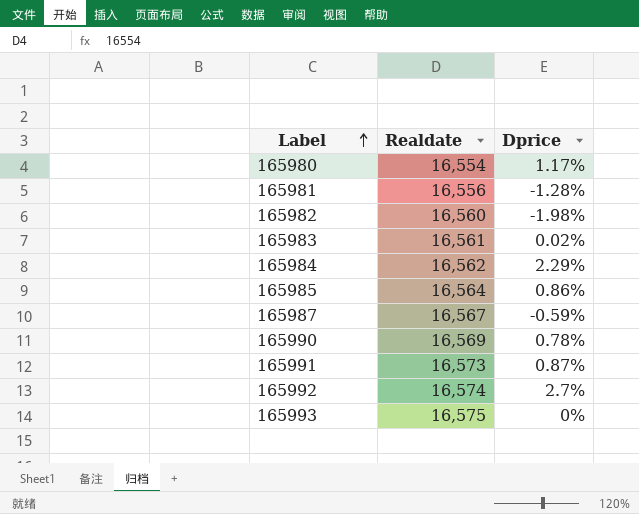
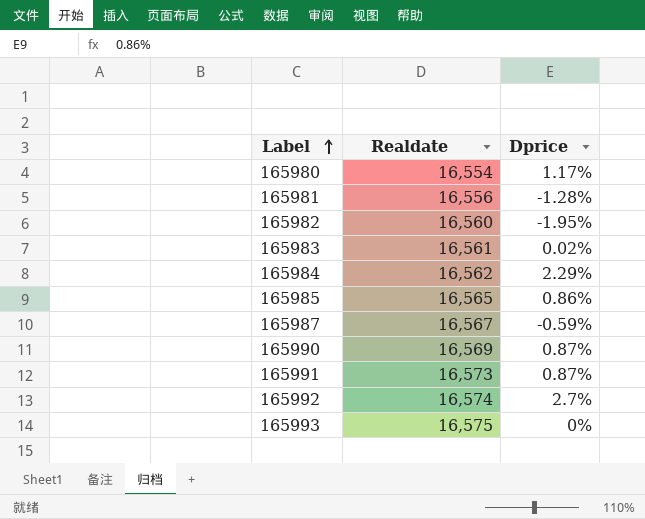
165982 | Dprice: -1.98% -> -1.95%
165985 | Realdate: 16,564 -> 16,565
165990 | Dprice: 0.78% -> 0.87%

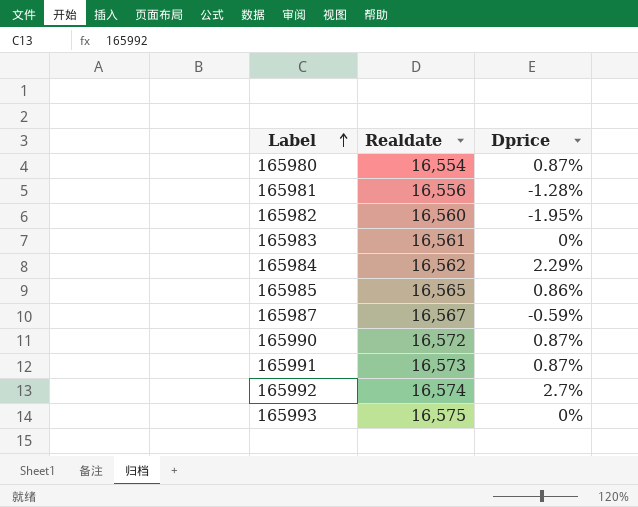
165980 | Dprice: 1.17% -> 0.87%
165983 | Dprice: 0.02% -> 0%
165990 | Realdate: 16,569 -> 16,572

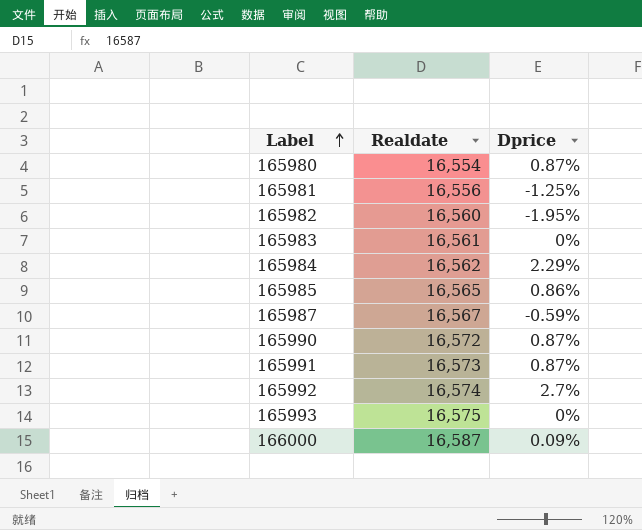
165981 | Dprice: -1.28% -> -1.25%
row 166000: none -> 16,587 | 0.09%

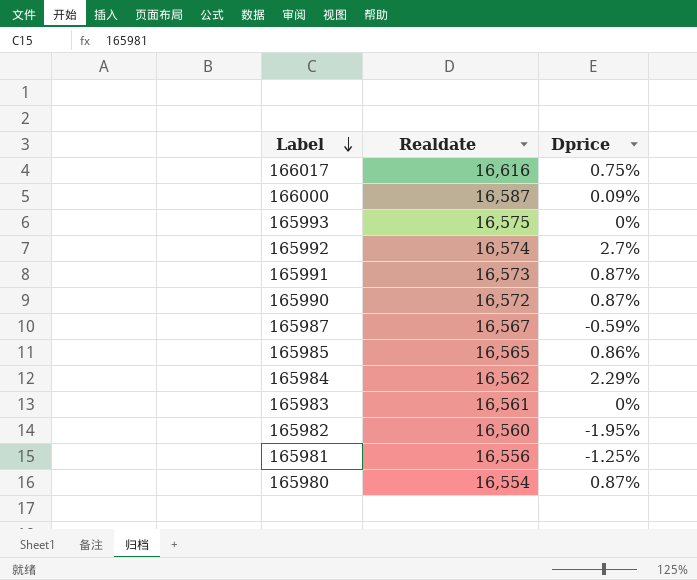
row order: Label ascending -> Label descending
row 166017: none -> 16,616 | 0.75%

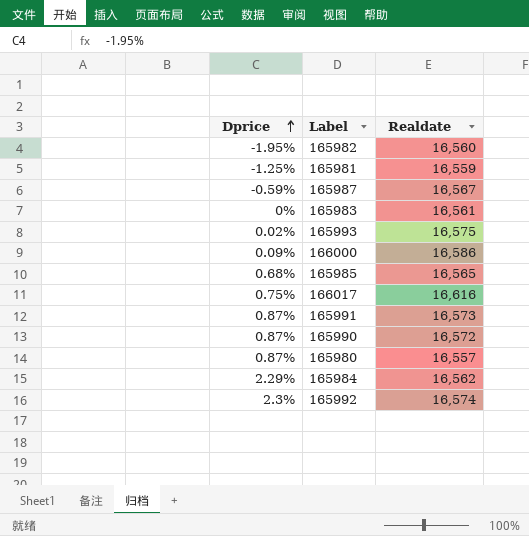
row order: Label descending -> Dprice ascending
column Dprice | position: 3 -> 1
165981 | Realdate: 16,556 -> 16,559
165993 | Dprice: 0% -> 0.02%
166000 | Realdate: 16,587 -> 16,586
165985 | Dprice: 0.86% -> 0.68%
165980 | Realdate: 16,554 -> 16,557
165992 | Dprice: 2.7% -> 2.3%

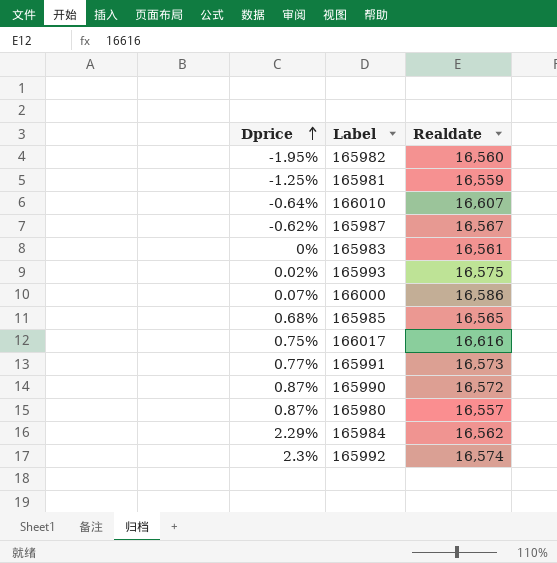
row 166010: none -> -0.64% | 16,607
165987 | Dprice: -0.59% -> -0.62%
166000 | Dprice: 0.09% -> 0.07%
165991 | Dprice: 0.87% -> 0.77%

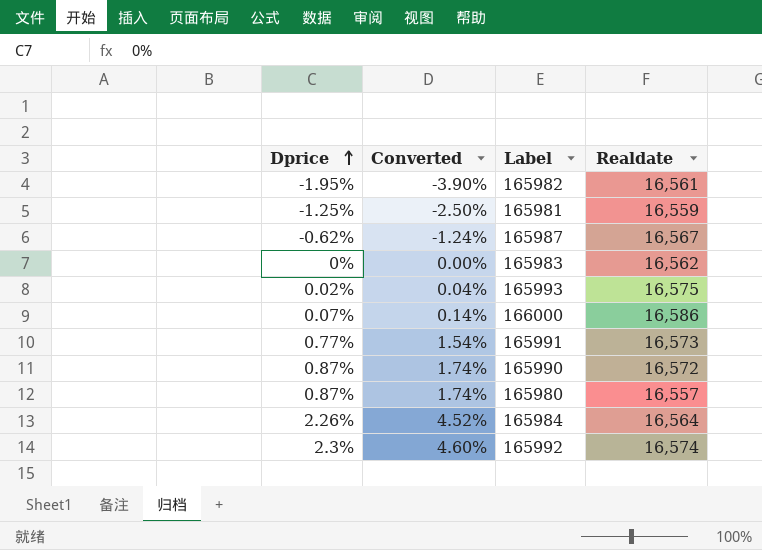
column Converted | formula: none -> [Dprice] * 2
row 166010: -0.64% | 16,607 -> none
row 165985: 0.68% | 16,565 -> none
row 166017: 0.75% | 16,616 -> none
165982 | Realdate: 16,560 -> 16,561
165983 | Realdate: 16,561 -> 16,562
165984 | Dprice: 2.29% -> 2.26%
165984 | Realdate: 16,562 -> 16,564

